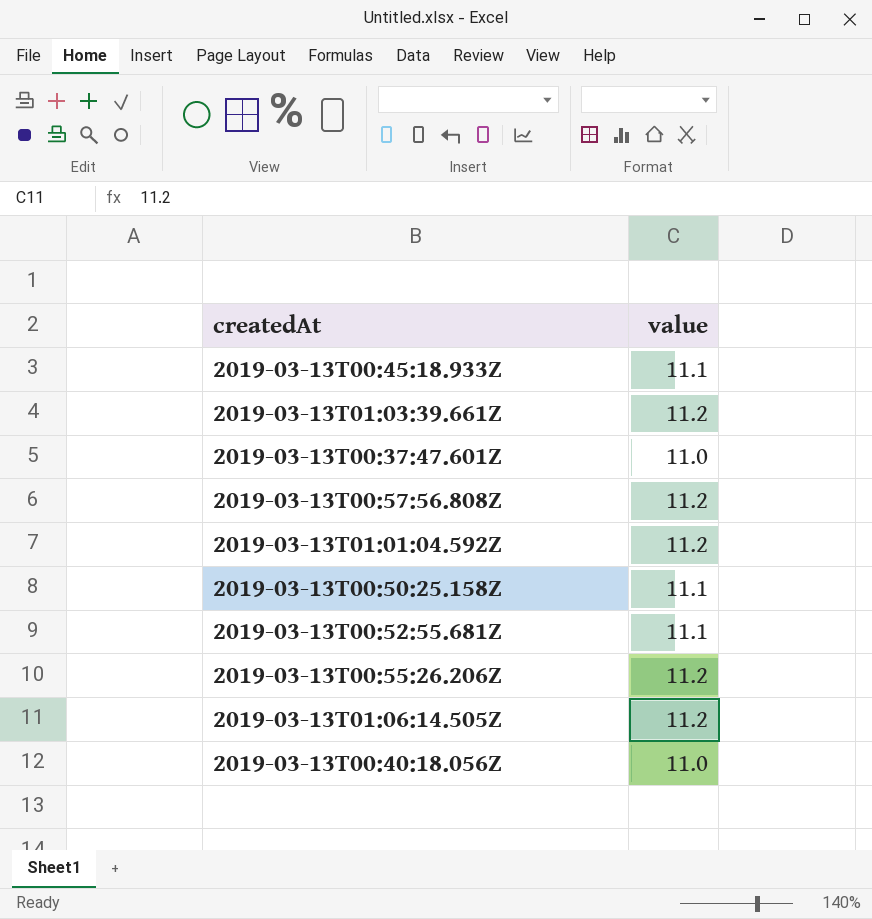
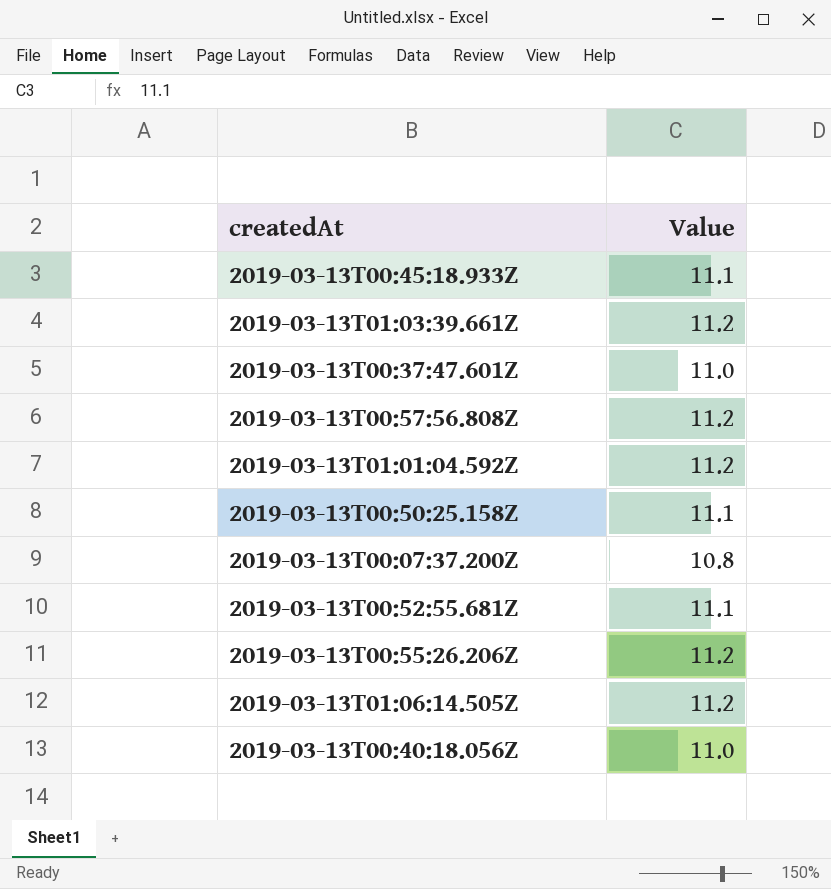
column name: value -> Value
row 2019-03-13T00:07:37.200Z: none -> 10.8

